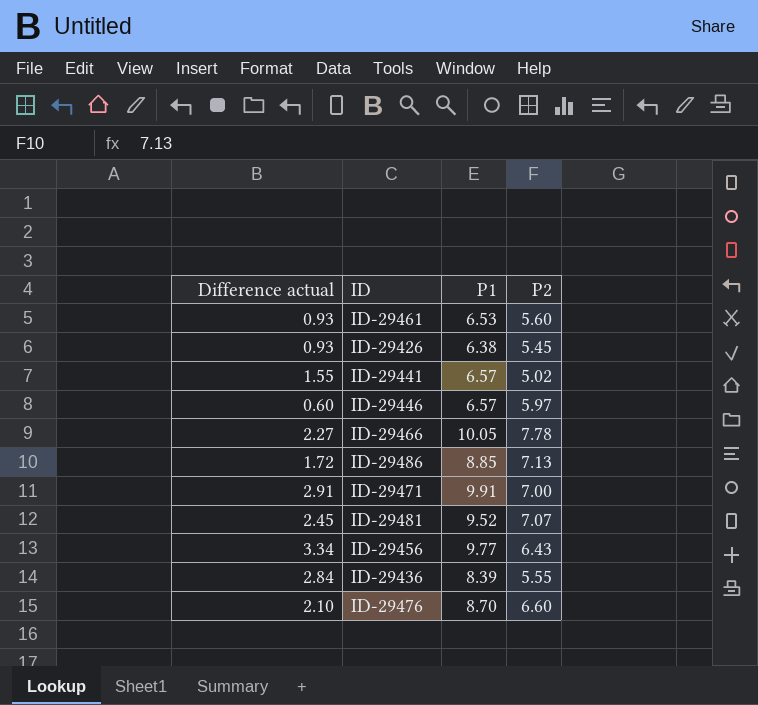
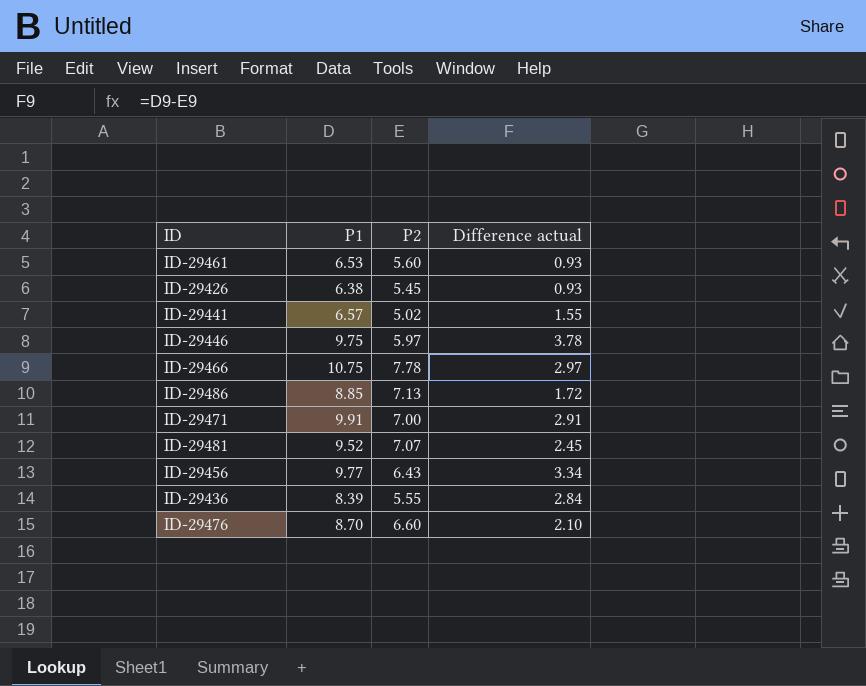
column Difference actual | position: 1 -> 4
ID-29446 | P1: 6.57 -> 9.75
ID-29446 | Difference actual: 0.60 -> 3.78
ID-29466 | P1: 10.05 -> 10.75
ID-29466 | Difference actual: 2.27 -> 2.97

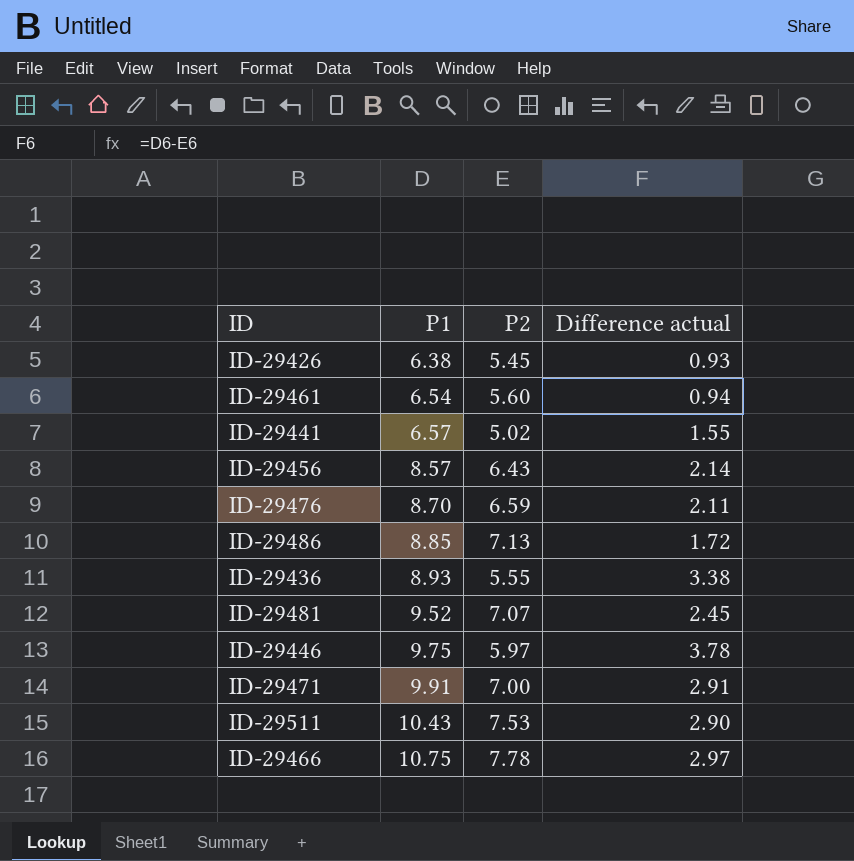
row order: none -> P1 ascending
ID-29461 | P1: 6.53 -> 6.54
ID-29461 | Difference actual: 0.93 -> 0.94
ID-29456 | P1: 9.77 -> 8.57
ID-29456 | Difference actual: 3.34 -> 2.14
ID-29476 | P2: 6.60 -> 6.59
ID-29476 | Difference actual: 2.10 -> 2.11
ID-29436 | P1: 8.39 -> 8.93
ID-29436 | Difference actual: 2.84 -> 3.38
row ID-29511: none -> 10.43 | 7.53 | 2.90

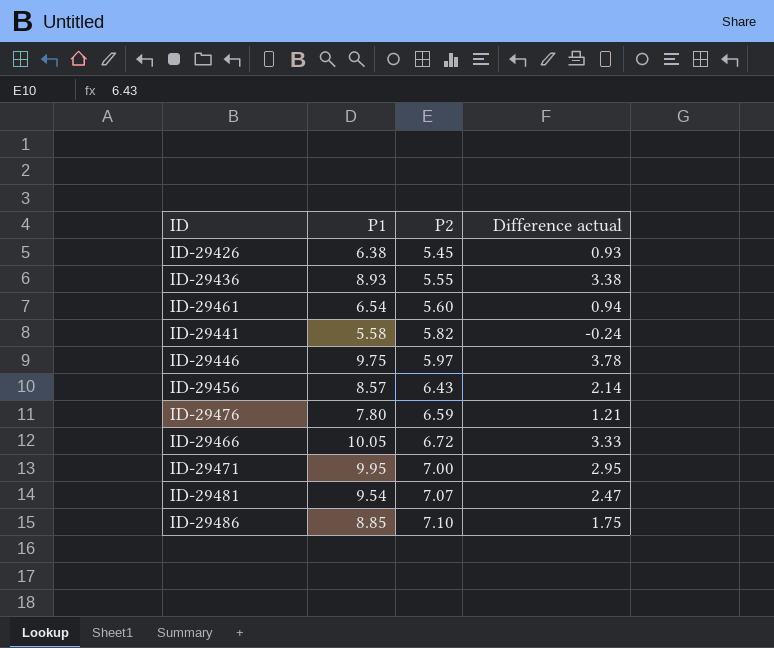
row order: P1 ascending -> P2 ascending
row ID-29511: 10.43 | 7.53 | 2.90 -> none
ID-29441 | P1: 6.57 -> 5.58
ID-29441 | P2: 5.02 -> 5.82
ID-29441 | Difference actual: 1.55 -> -0.24
ID-29476 | P1: 8.70 -> 7.80
ID-29476 | Difference actual: 2.11 -> 1.21
ID-29466 | P1: 10.75 -> 10.05
ID-29466 | P2: 7.78 -> 6.72
ID-29466 | Difference actual: 2.97 -> 3.33
ID-29471 | P1: 9.91 -> 9.95
ID-29471 | Difference actual: 2.91 -> 2.95
ID-29481 | P1: 9.52 -> 9.54
ID-29481 | Difference actual: 2.45 -> 2.47
ID-29486 | P2: 7.13 -> 7.10
ID-29486 | Difference actual: 1.72 -> 1.75

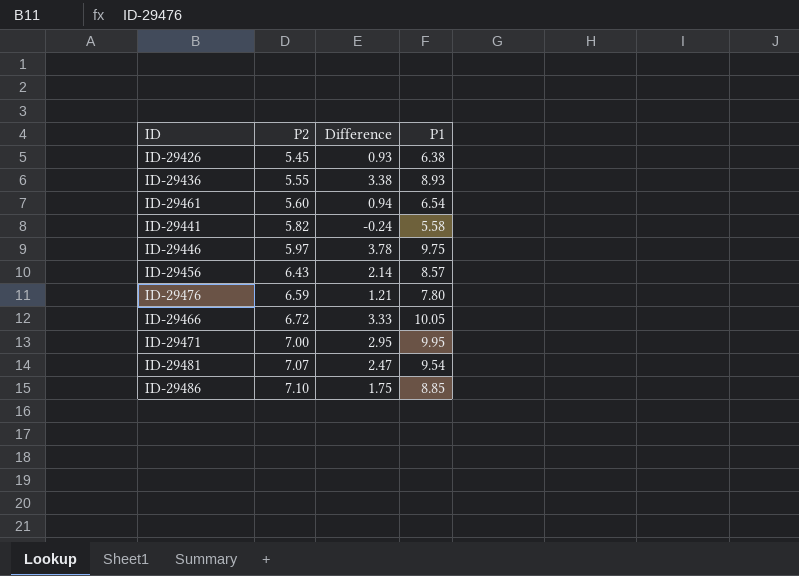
column name: Difference actual -> Difference
column P1 | position: 2 -> 4

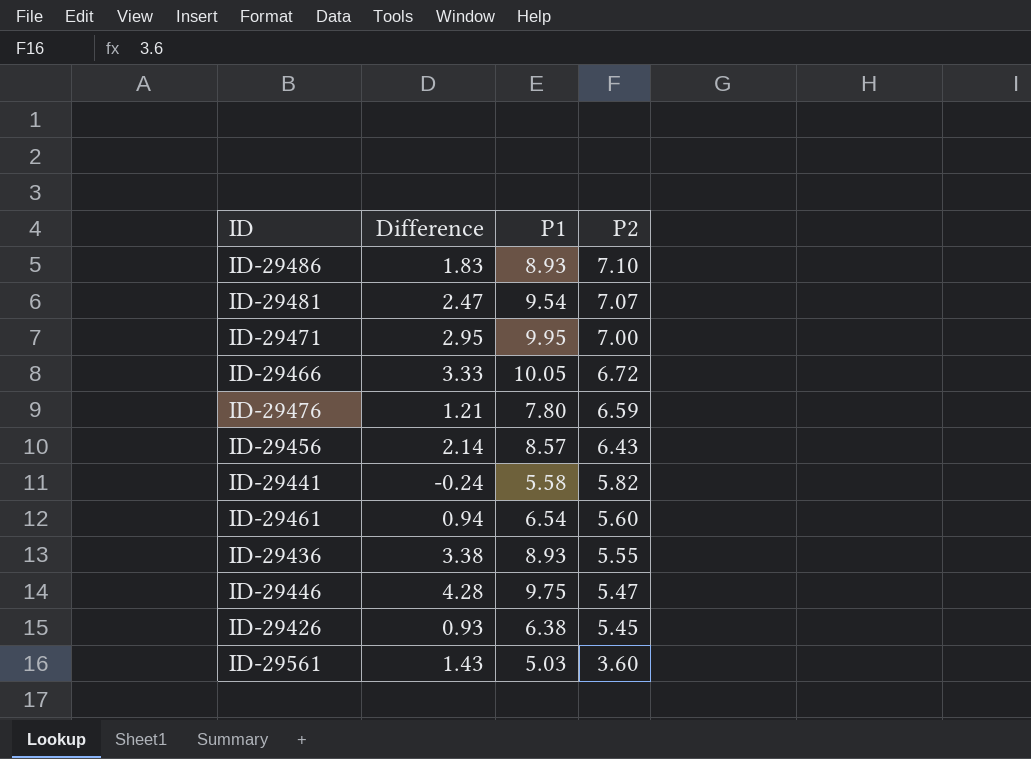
row order: P2 ascending -> P2 descending
column P2 | position: 2 -> 4
ID-29486 | Difference: 1.75 -> 1.83
ID-29486 | P1: 8.85 -> 8.93
ID-29446 | Difference: 3.78 -> 4.28
ID-29446 | P2: 5.97 -> 5.47
row ID-29561: none -> 1.43 | 5.03 | 3.60

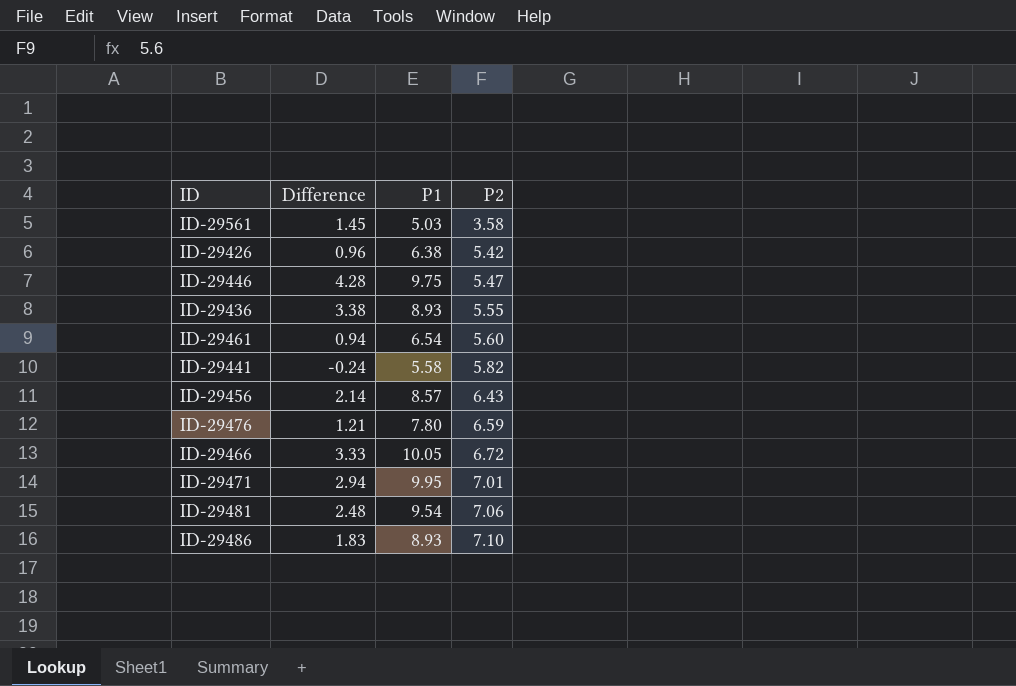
row order: P2 descending -> P2 ascending
ID-29561 | Difference: 1.43 -> 1.45
ID-29561 | P2: 3.60 -> 3.58
ID-29426 | Difference: 0.93 -> 0.96
ID-29426 | P2: 5.45 -> 5.42
ID-29471 | Difference: 2.95 -> 2.94
ID-29471 | P2: 7.00 -> 7.01
ID-29481 | Difference: 2.47 -> 2.48
ID-29481 | P2: 7.07 -> 7.06

